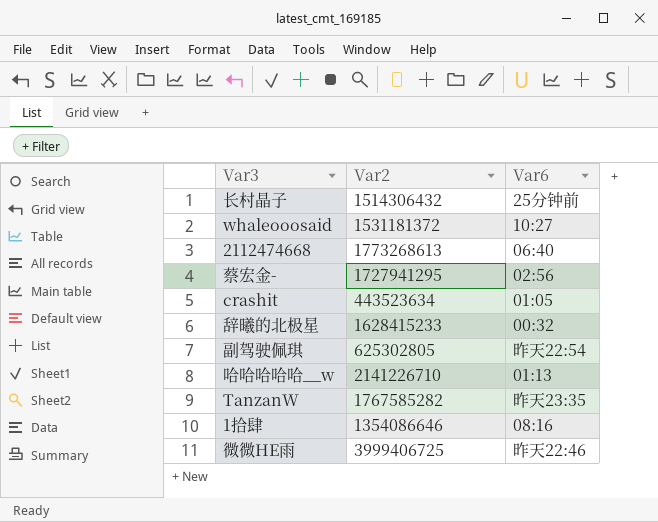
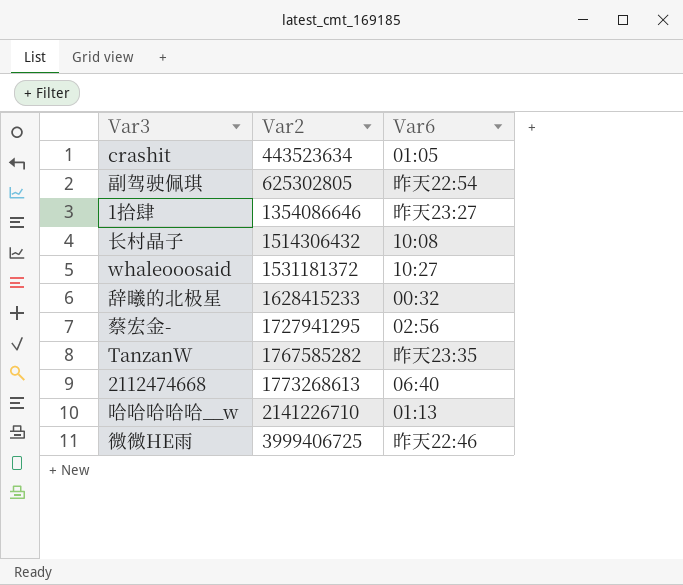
row order: none -> Var2 ascending
1拾肆 | Var6: 08:16 -> 昨天23:27
长村晶子 | Var6: 25分钟前 -> 10:08

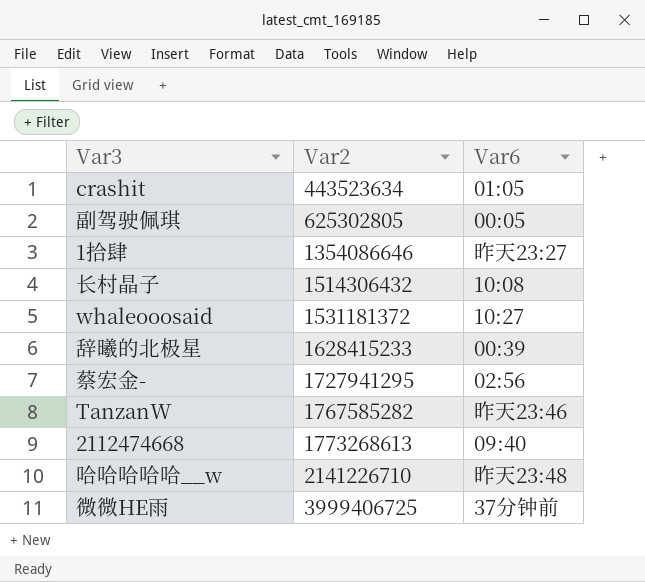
副驾驶佩琪 | Var6: 昨天22:54 -> 00:05
辞曦的北极星 | Var6: 00:32 -> 00:39
TanzanW | Var6: 昨天23:35 -> 昨天23:46
2112474668 | Var6: 06:40 -> 09:40
哈哈哈哈哈__w | Var6: 01:13 -> 昨天23:48
微微HE雨 | Var6: 昨天22:46 -> 37分钟前

